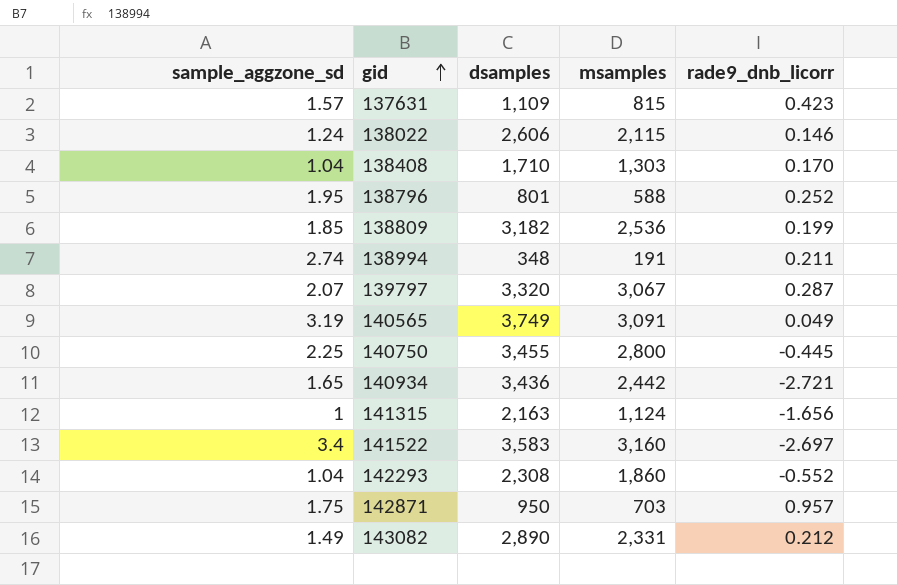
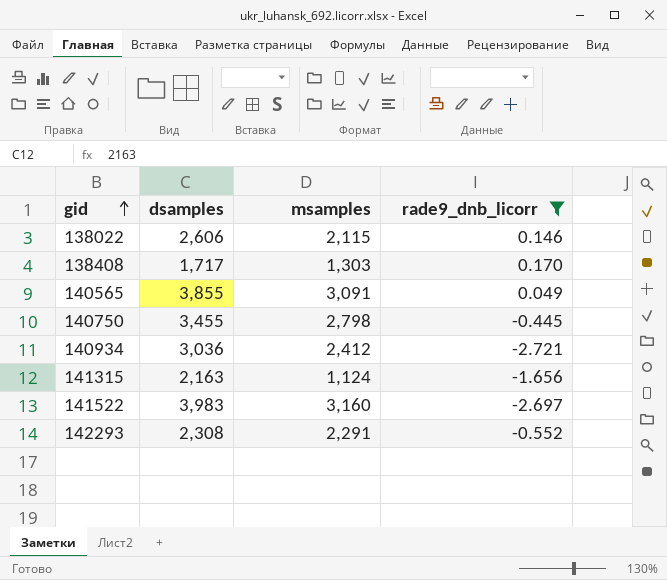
filter: none -> rade9_dnb_licorr <= 0.170
column sample_aggzone_sd | position: 1 -> none
138408 | dsamples: 1,710 -> 1,717
140565 | dsamples: 3,749 -> 3,855
140750 | msamples: 2,800 -> 2,798
140934 | dsamples: 3,436 -> 3,036
140934 | msamples: 2,442 -> 2,412
141522 | dsamples: 3,583 -> 3,983
142293 | msamples: 1,860 -> 2,291

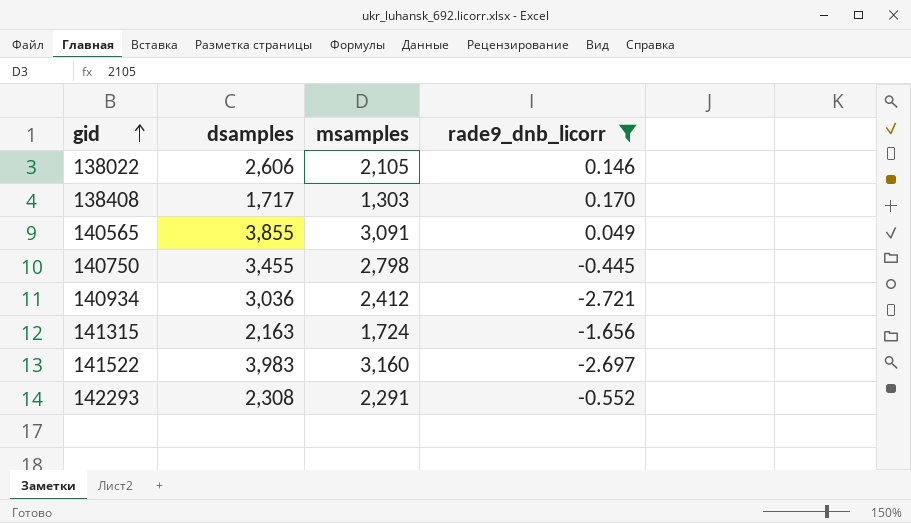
138022 | msamples: 2,115 -> 2,105
141315 | msamples: 1,124 -> 1,724

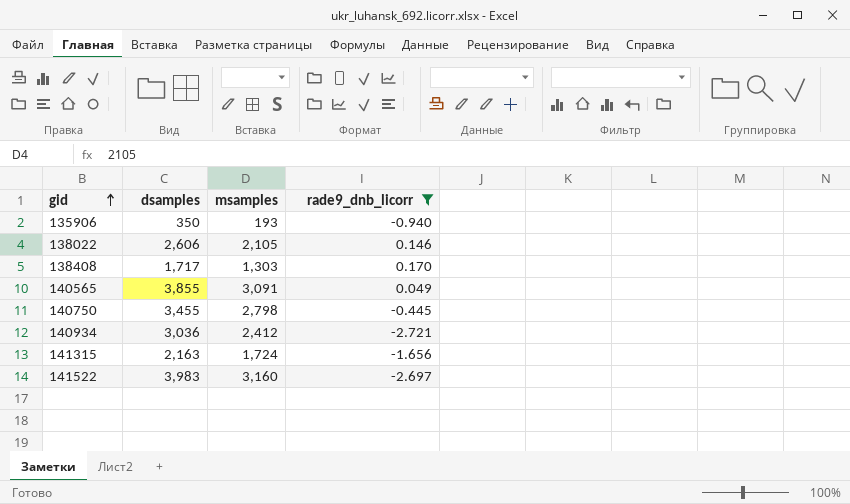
row 142293: 2,308 | 2,291 | -0.552 -> none
row 135906: none -> 350 | 193 | -0.940

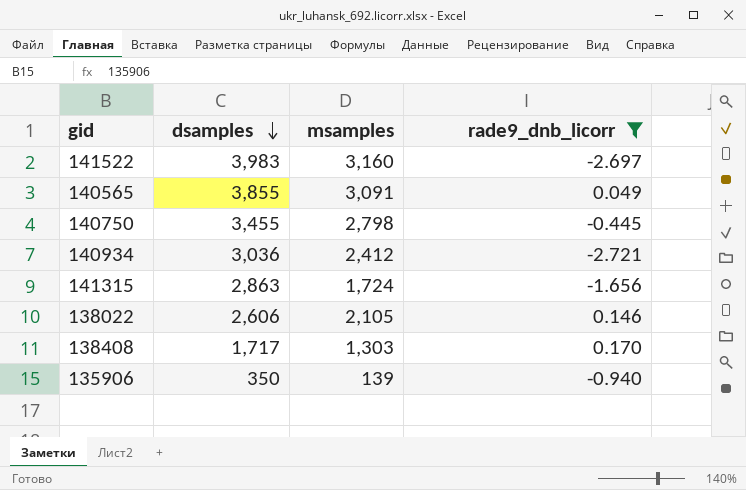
row order: gid ascending -> dsamples descending
141315 | dsamples: 2,163 -> 2,863
135906 | msamples: 193 -> 139

